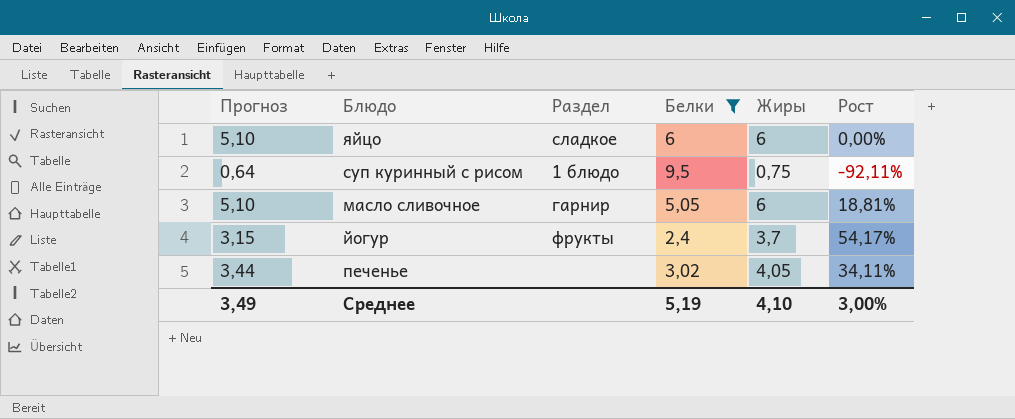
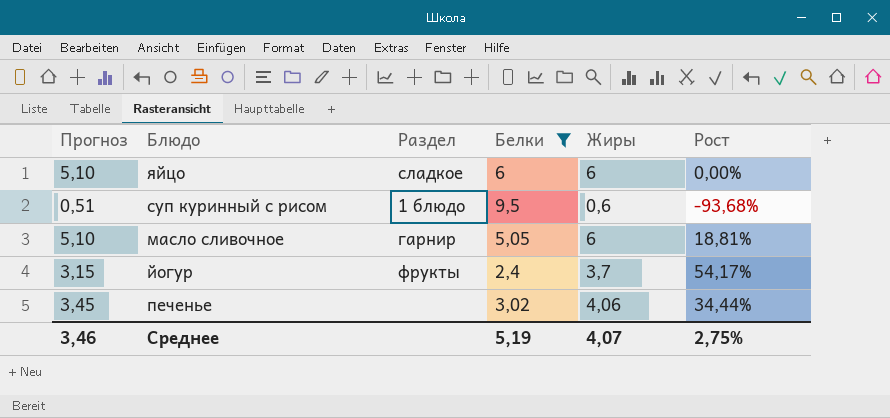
суп куринный с рисом | Прогноз: 0,64 -> 0,51
суп куринный с рисом | Жиры: 0,75 -> 0,6
суп куринный с рисом | Рост: -92,11% -> -93,68%
печенье | Прогноз: 3,44 -> 3,45
печенье | Жиры: 4,05 -> 4,06
печенье | Рост: 34,11% -> 34,44%
Среднее | Прогноз: 3,49 -> 3,46
Среднее | Жиры: 4,10 -> 4,07
Среднее | Рост: 3,00% -> 2,75%

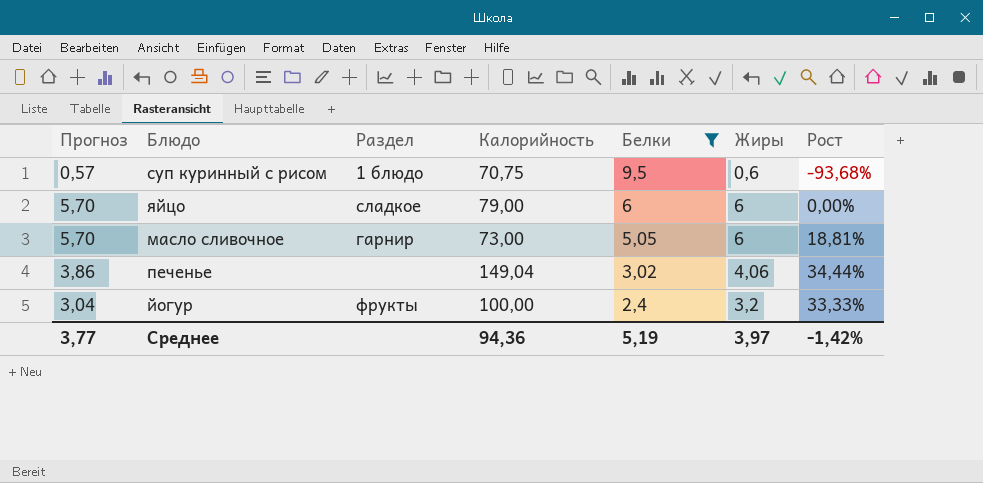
row order: none -> Белки descending
column Прогноз | formula: [Жиры] * 0,85 -> [Жиры] * 0,95
column Калорийность | position: none -> 4
йогур | Жиры: 3,7 -> 3,2
йогур | Рост: 54,17% -> 33,33%
Среднее | Прогноз: 3,46 -> 3,77
Среднее | Жиры: 4,07 -> 3,97
Среднее | Рост: 2,75% -> -1,42%

